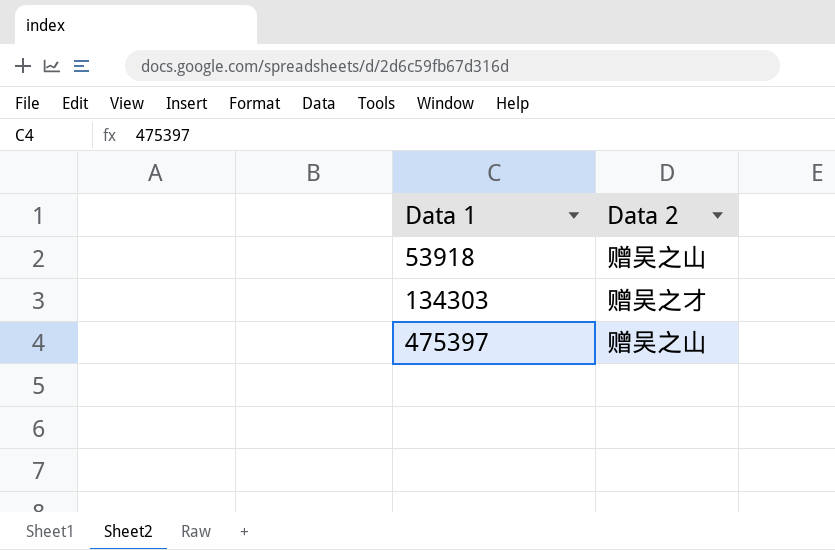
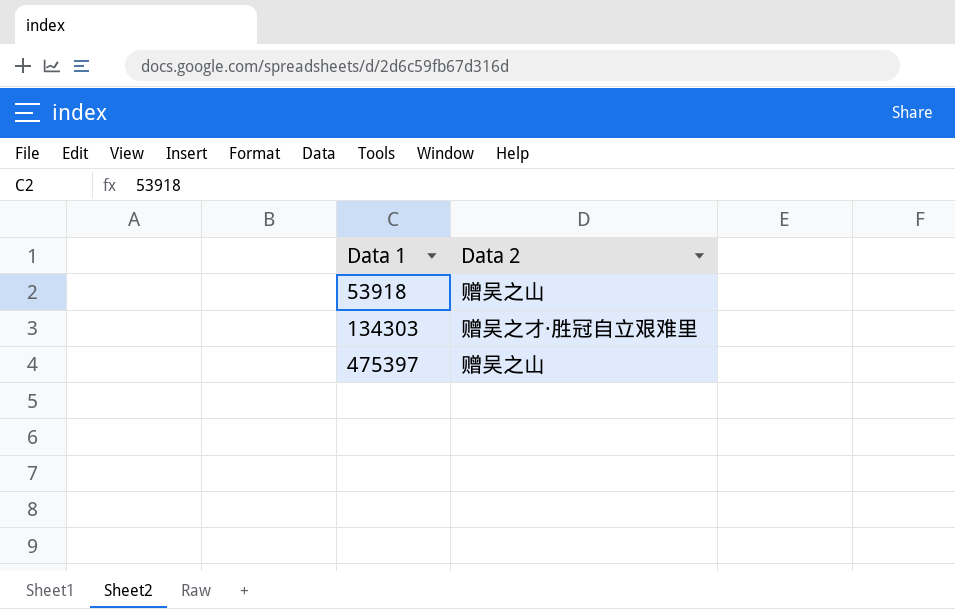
134303 | Data 2: 赠吴之才 -> 赠吴之才·胜冠自立艰难里

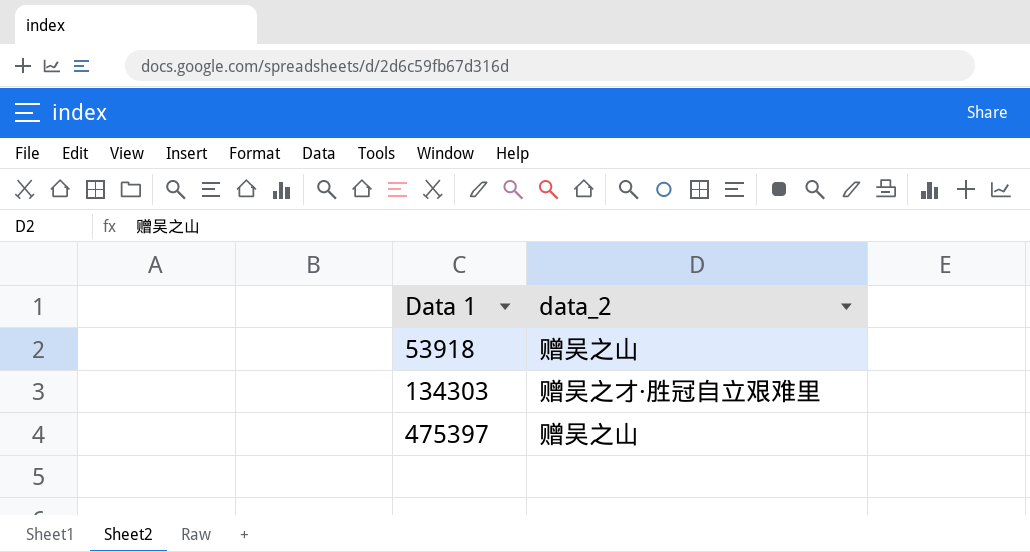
column name: Data 2 -> data_2

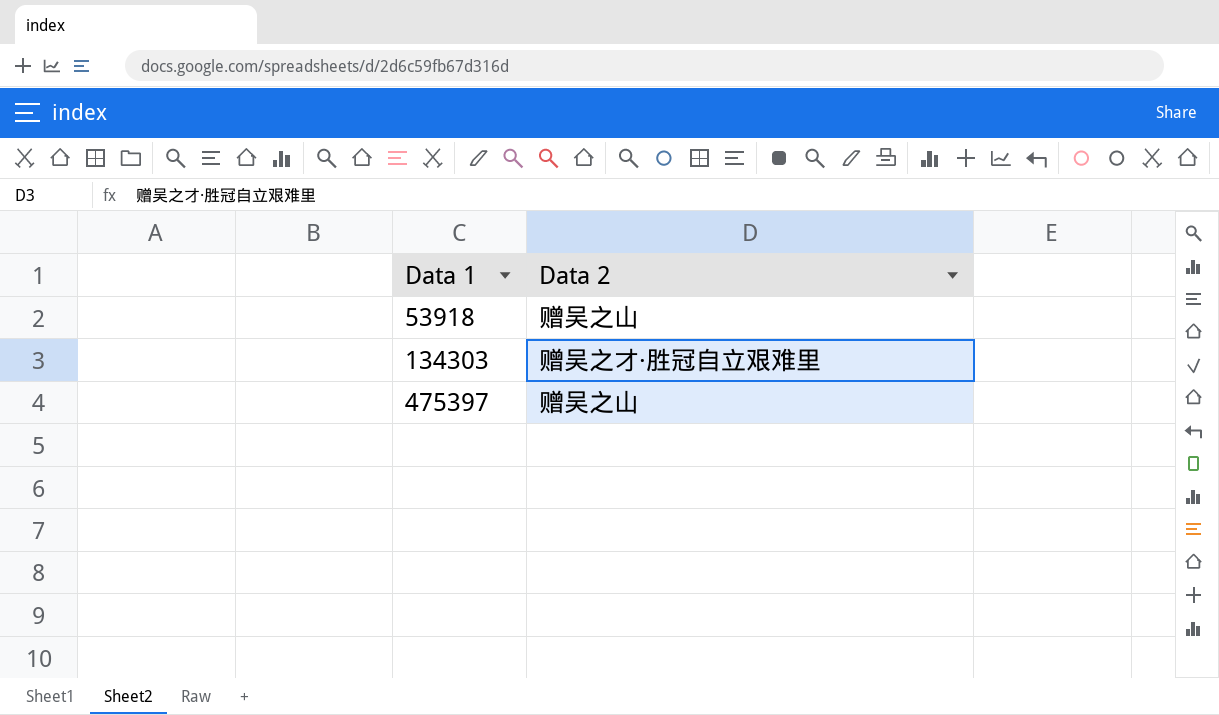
column name: data_2 -> Data 2

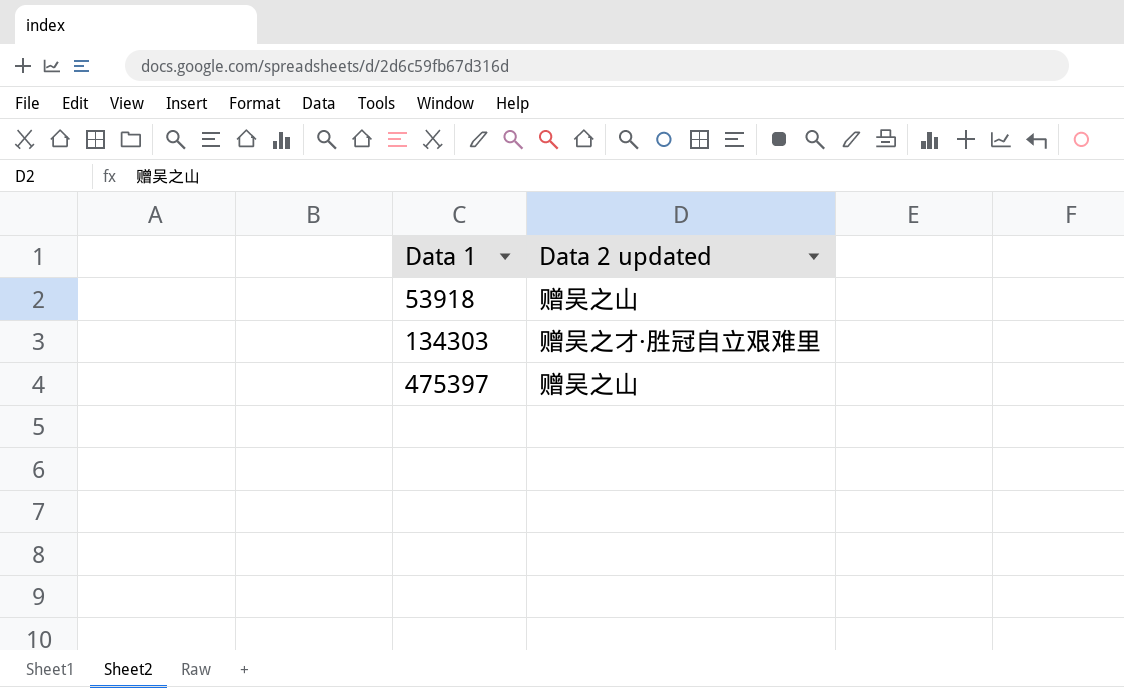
column name: Data 2 -> Data 2 updated

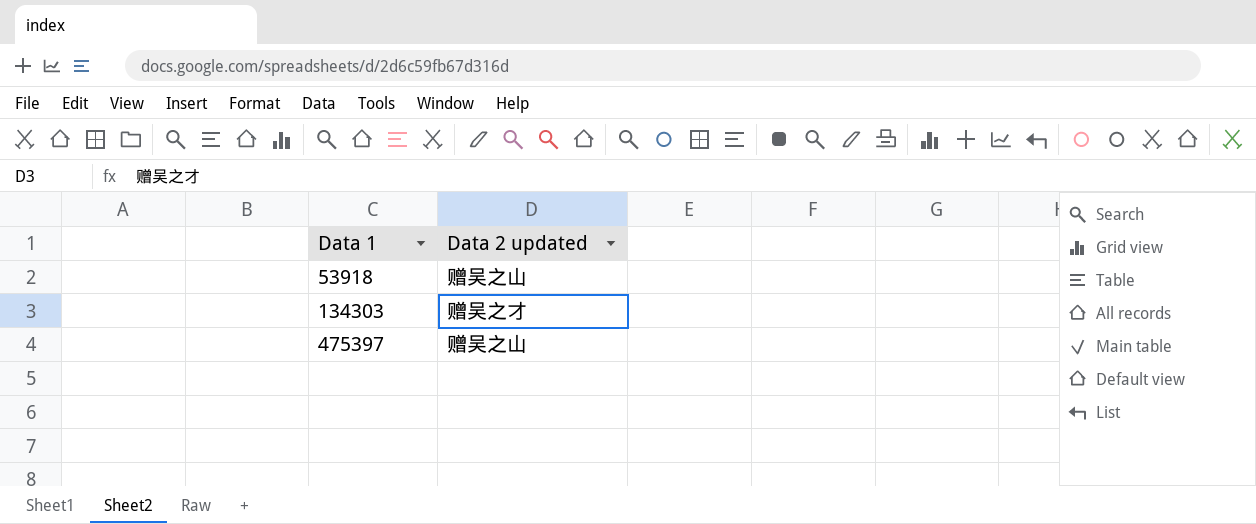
134303 | Data 2 updated: 赠吴之才·胜冠自立艰难里 -> 赠吴之才

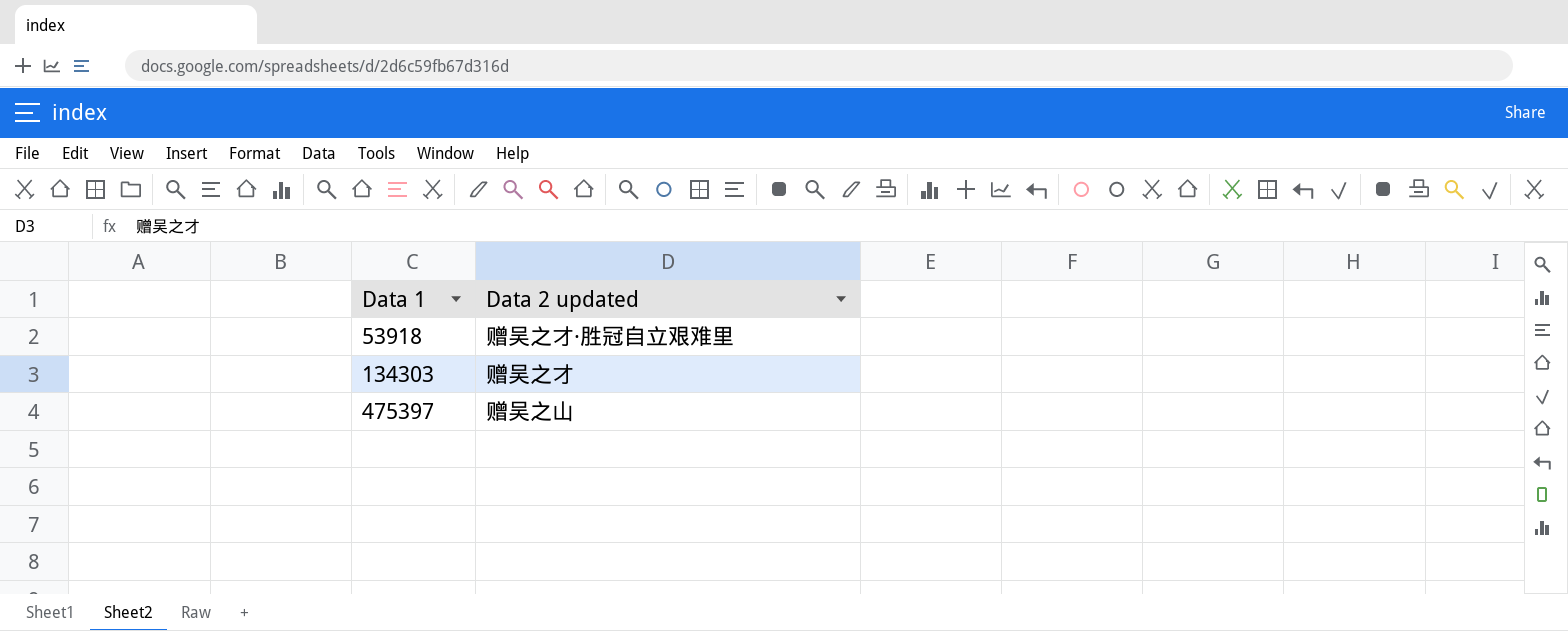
53918 | Data 2 updated: 赠吴之山 -> 赠吴之才·胜冠自立艰难里

